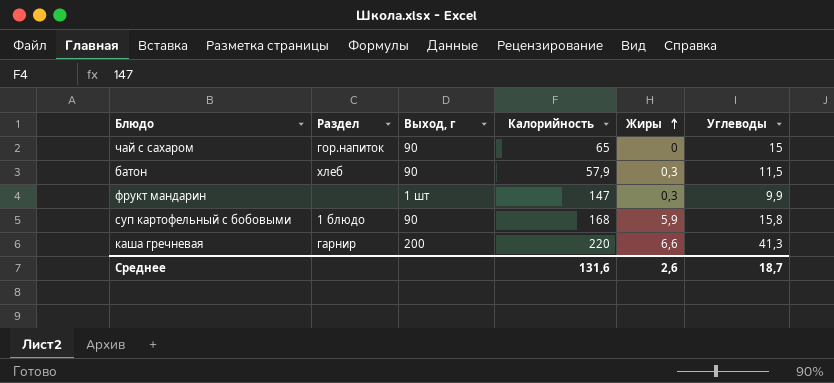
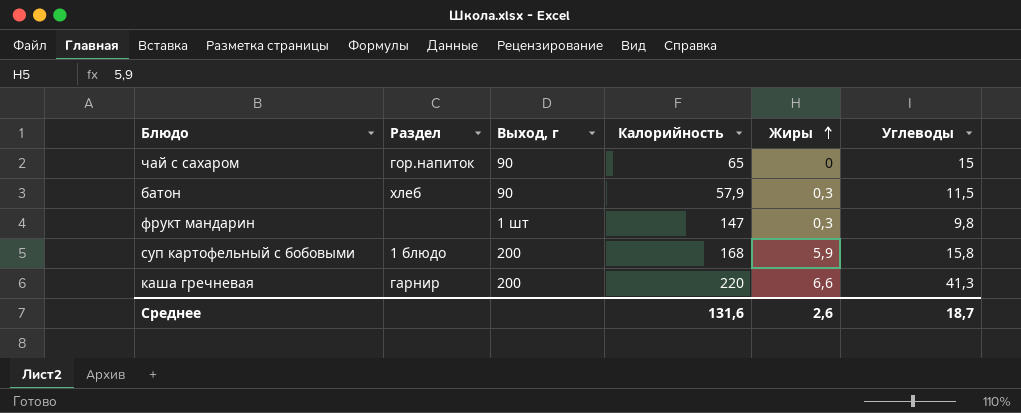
фрукт мандарин | Углеводы: 9,9 -> 9,8
суп картофельный с бобовыми | Выход, г: 90 -> 200

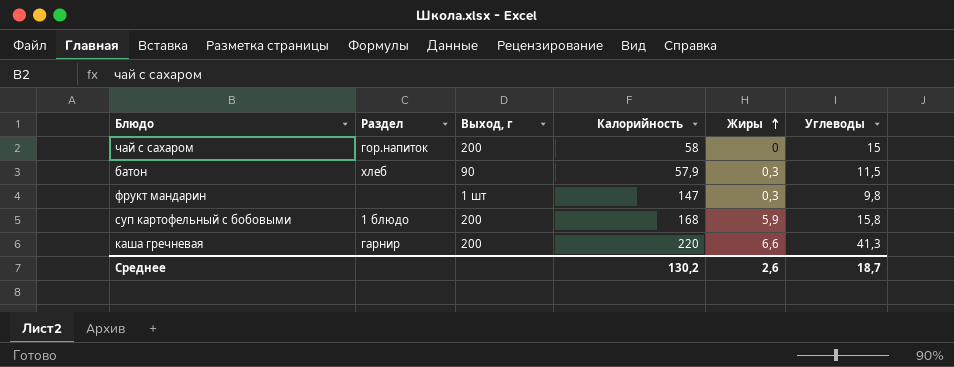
чай с сахаром | Выход, г: 90 -> 200
чай с сахаром | Калорийность: 65 -> 58
Среднее | Калорийность: 131,6 -> 130,2

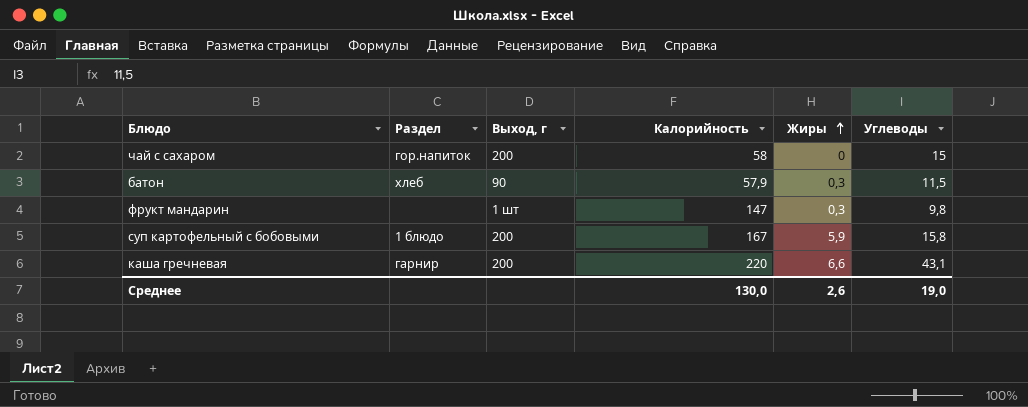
суп картофельный с бобовыми | Калорийность: 168 -> 167
каша гречневая | Углеводы: 41,3 -> 43,1
Среднее | Калорийность: 130,2 -> 130,0
Среднее | Углеводы: 18,7 -> 19,0

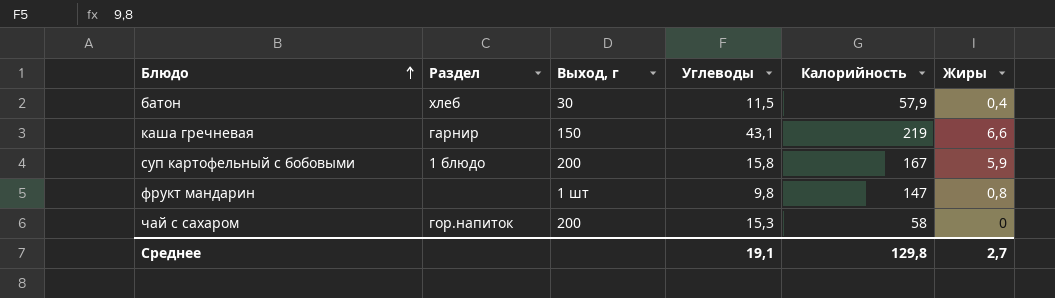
row order: Жиры ascending -> Блюдо ascending
column Углеводы | position: 6 -> 4
батон | Выход, г: 90 -> 30
батон | Жиры: 0,3 -> 0,4
каша гречневая | Выход, г: 200 -> 150
каша гречневая | Калорийность: 220 -> 219
фрукт мандарин | Жиры: 0,3 -> 0,8
чай с сахаром | Углеводы: 15 -> 15,3
Среднее | Углеводы: 19,0 -> 19,1
Среднее | Калорийность: 130,0 -> 129,8
Среднее | Жиры: 2,6 -> 2,7

